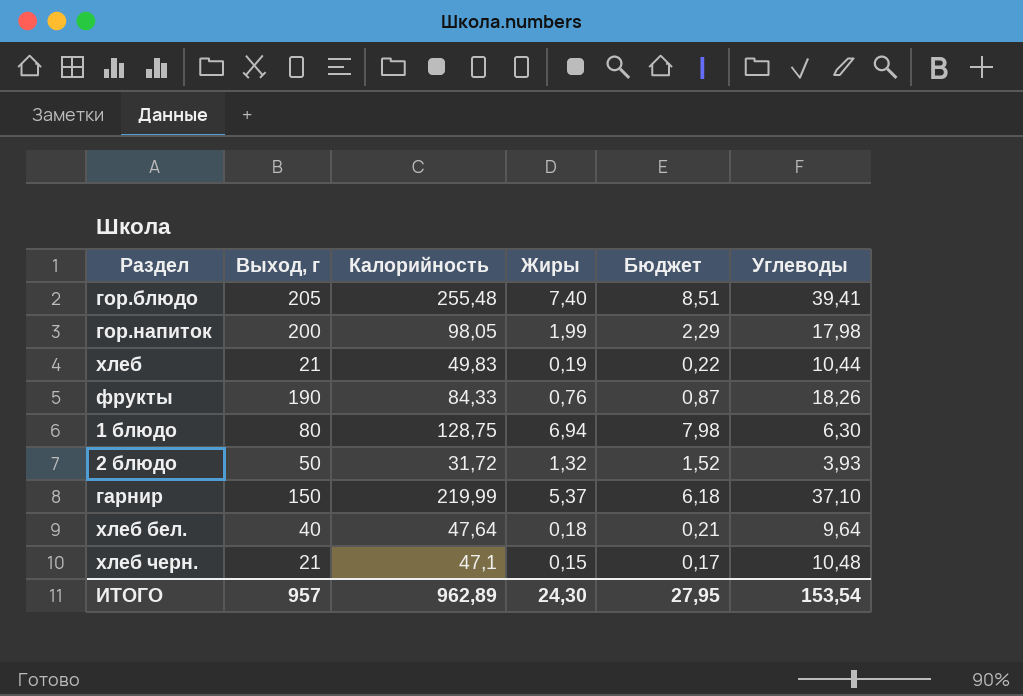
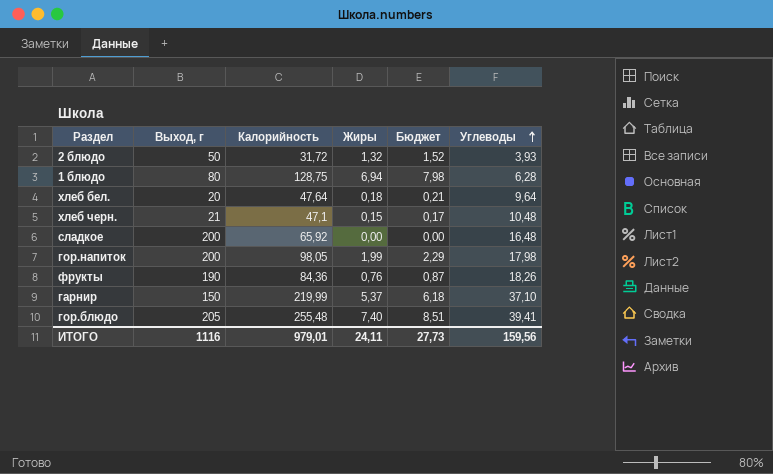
row order: none -> Углеводы ascending
row хлеб: 21 | 49,83 | 0,19 | 0,22 | 10,44 -> none
1 блюдо | Углеводы: 6,30 -> 6,28
хлеб бел. | Выход, г: 40 -> 20
row сладкое: none -> 200 | 65,92 | 0,00 | 0,00 | 16,48
фрукты | Калорийность: 84,33 -> 84,36
ИТОГО | Выход, г: 957 -> 1116
ИТОГО | Калорийность: 962,89 -> 979,01
ИТОГО | Жиры: 24,30 -> 24,11
ИТОГО | Бюджет: 27,95 -> 27,73
ИТОГО | Углеводы: 153,54 -> 159,56

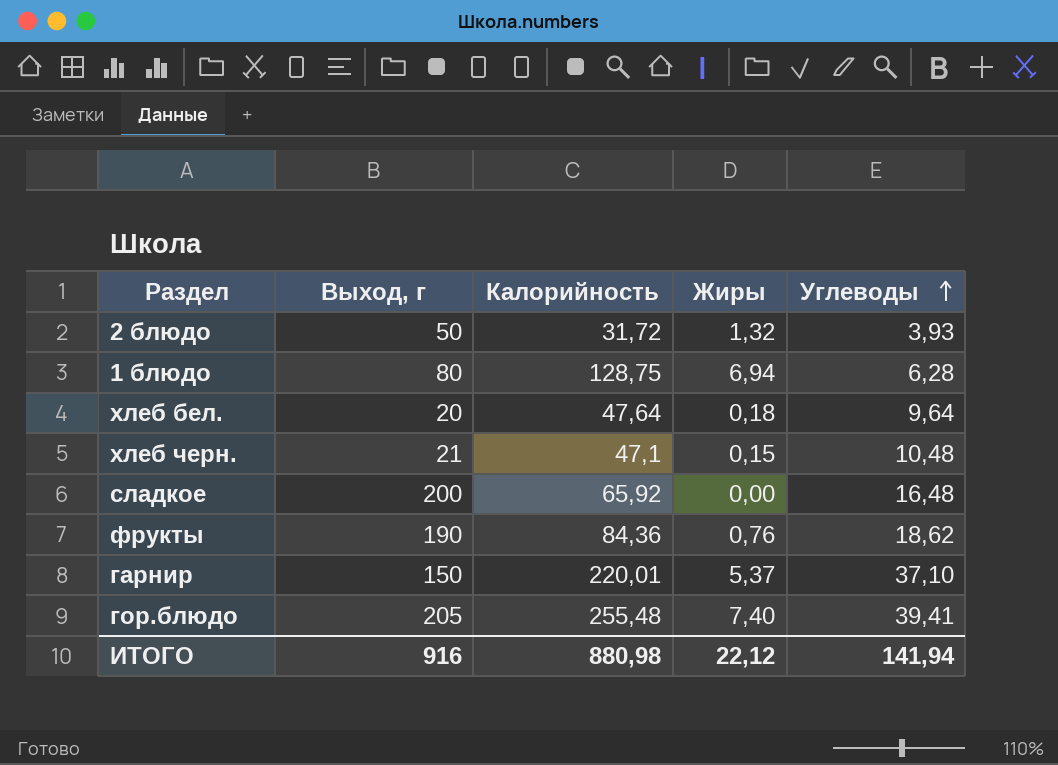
column Бюджет | formula: [Жиры] * 1,15 -> none
row гор.напиток: 200 | 98,05 | 1,99 | 2,29 | 17,98 -> none
фрукты | Углеводы: 18,26 -> 18,62
гарнир | Калорийность: 219,99 -> 220,01
ИТОГО | Выход, г: 1116 -> 916
ИТОГО | Калорийность: 979,01 -> 880,98
ИТОГО | Жиры: 24,11 -> 22,12
ИТОГО | Углеводы: 159,56 -> 141,94

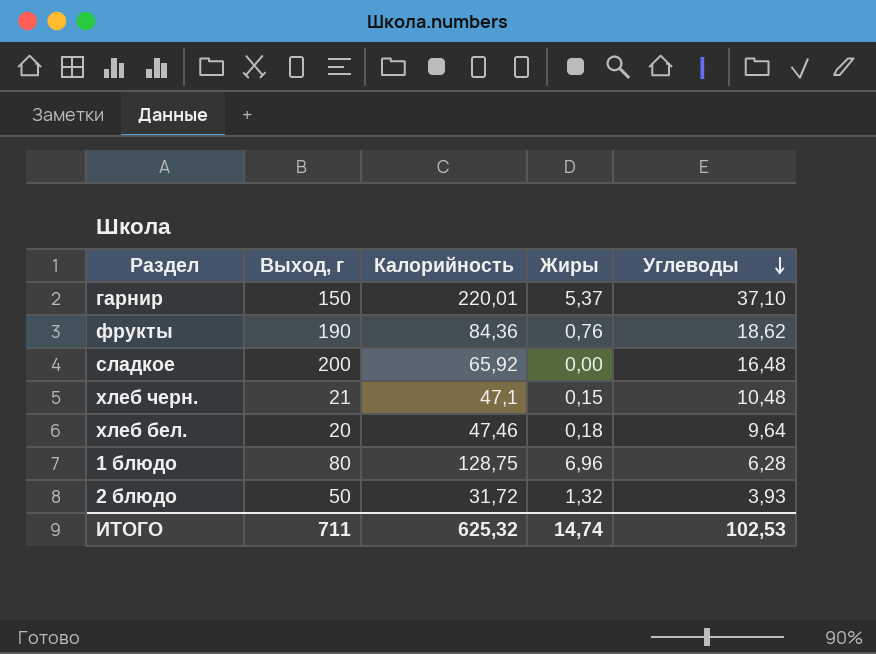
row order: Углеводы ascending -> Углеводы descending
row гор.блюдо: 205 | 255,48 | 7,40 | 39,41 -> none
хлеб бел. | Калорийность: 47,64 -> 47,46
1 блюдо | Жиры: 6,94 -> 6,96
ИТОГО | Выход, г: 916 -> 711
ИТОГО | Калорийность: 880,98 -> 625,32
ИТОГО | Жиры: 22,12 -> 14,74
ИТОГО | Углеводы: 141,94 -> 102,53

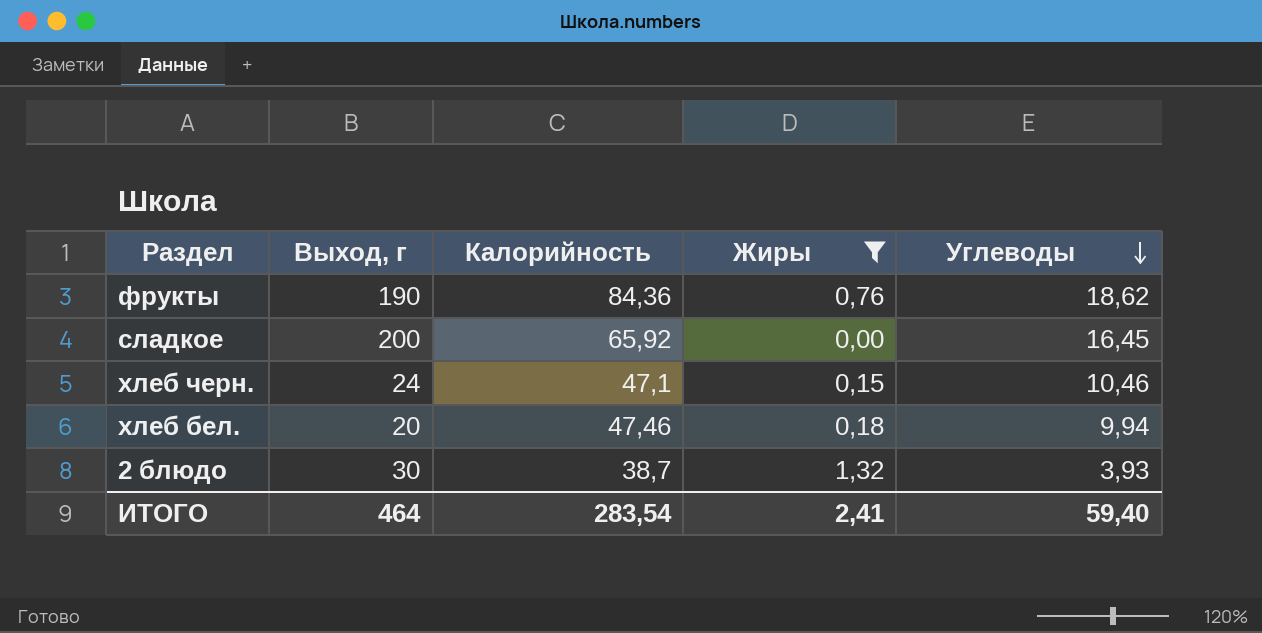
filter: none -> Жиры <= 1,32
сладкое | Углеводы: 16,48 -> 16,45
хлеб черн. | Выход, г: 21 -> 24
хлеб черн. | Углеводы: 10,48 -> 10,46
хлеб бел. | Углеводы: 9,64 -> 9,94
2 блюдо | Выход, г: 50 -> 30
2 блюдо | Калорийность: 31,72 -> 38,7
ИТОГО | Выход, г: 711 -> 464
ИТОГО | Калорийность: 625,32 -> 283,54
ИТОГО | Жиры: 14,74 -> 2,41
ИТОГО | Углеводы: 102,53 -> 59,40

